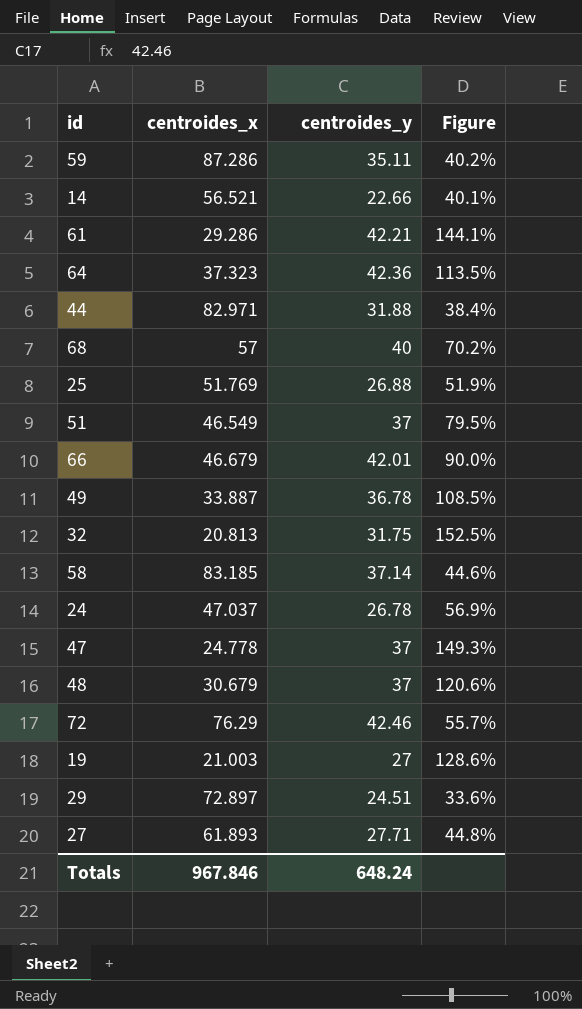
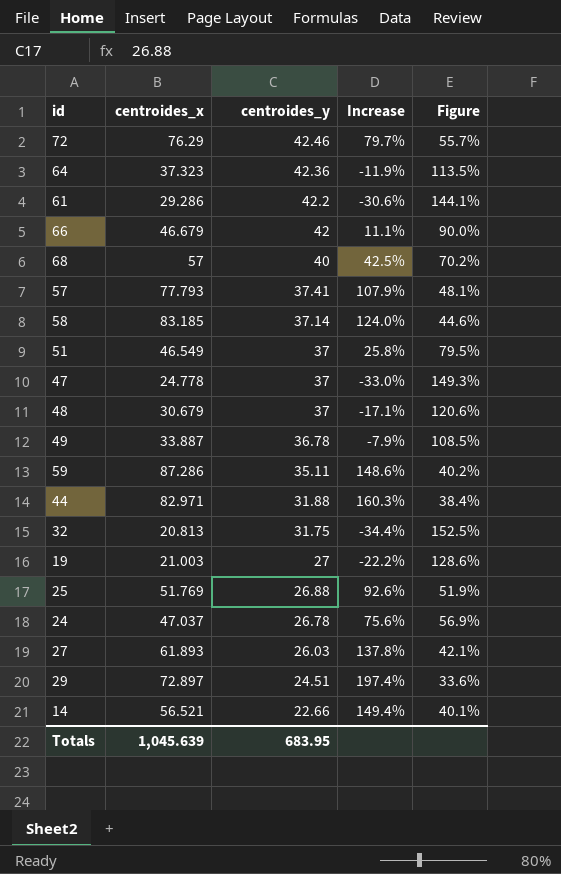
row order: none -> centroides_y descending
column Increase | formula: none -> ([centroides_x] - [centroides_y]) / [centroides_y]
61 | centroides_y: 42.21 -> 42.2
66 | centroides_y: 42.01 -> 42
row 57: none -> 77.793 | 37.41 | 107.9% | 48.1%
27 | centroides_y: 27.71 -> 26.03
27 | Figure: 44.8% -> 42.1%
Totals | centroides_x: 967.846 -> 1,045.639
Totals | centroides_y: 648.24 -> 683.95

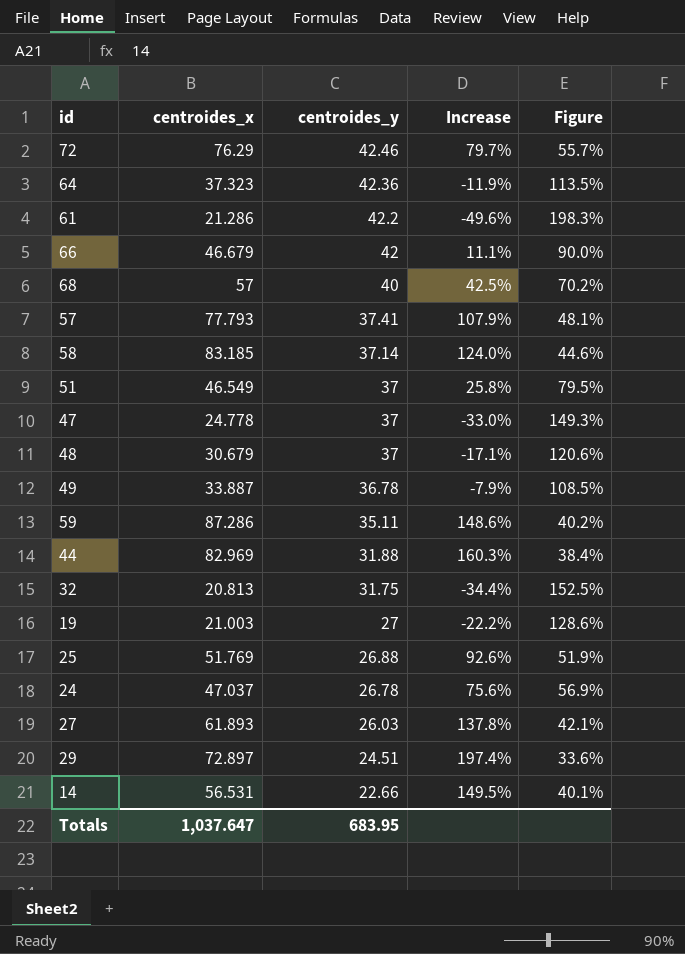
61 | centroides_x: 29.286 -> 21.286
61 | Increase: -30.6% -> -49.6%
61 | Figure: 144.1% -> 198.3%
44 | centroides_x: 82.971 -> 82.969
14 | centroides_x: 56.521 -> 56.531
14 | Increase: 149.4% -> 149.5%
Totals | centroides_x: 1,045.639 -> 1,037.647

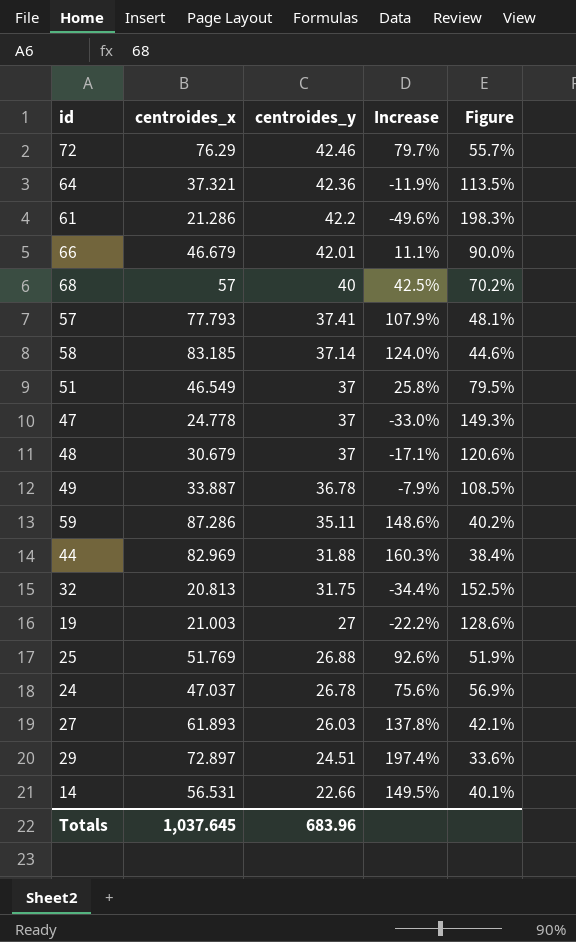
64 | centroides_x: 37.323 -> 37.321
66 | centroides_y: 42 -> 42.01
Totals | centroides_x: 1,037.647 -> 1,037.645
Totals | centroides_y: 683.95 -> 683.96

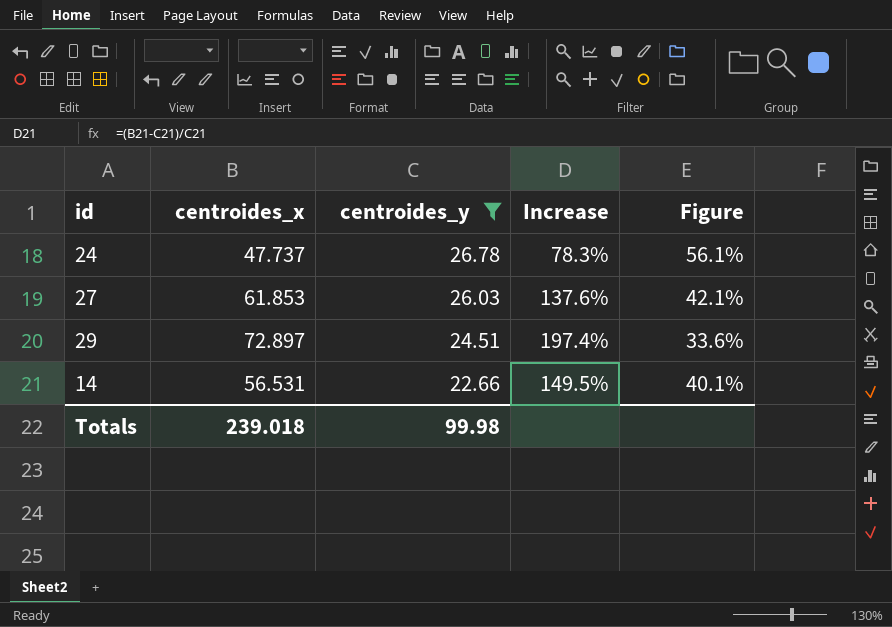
filter: none -> centroides_y <= 26.78
24 | centroides_x: 47.037 -> 47.737
24 | Increase: 75.6% -> 78.3%
24 | Figure: 56.9% -> 56.1%
27 | centroides_x: 61.893 -> 61.853
27 | Increase: 137.8% -> 137.6%
Totals | centroides_x: 1,037.645 -> 239.018
Totals | centroides_y: 683.96 -> 99.98

